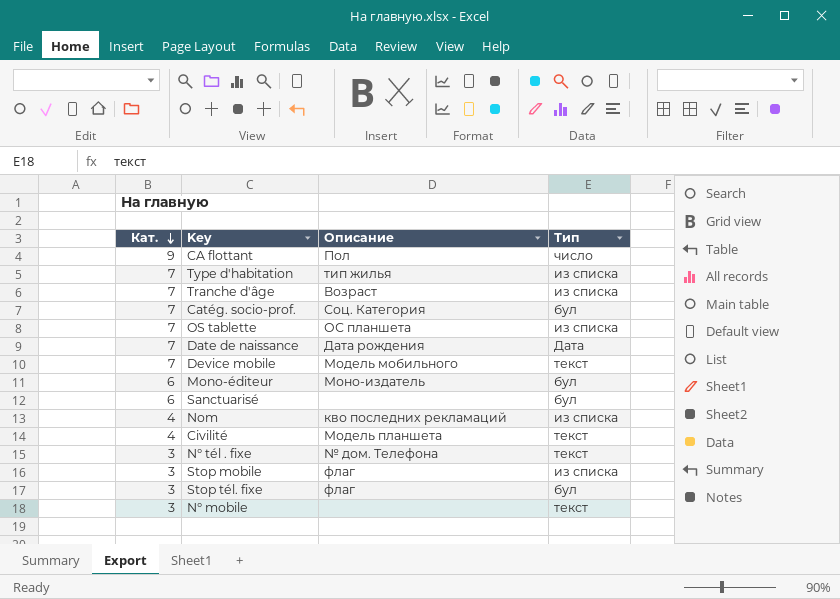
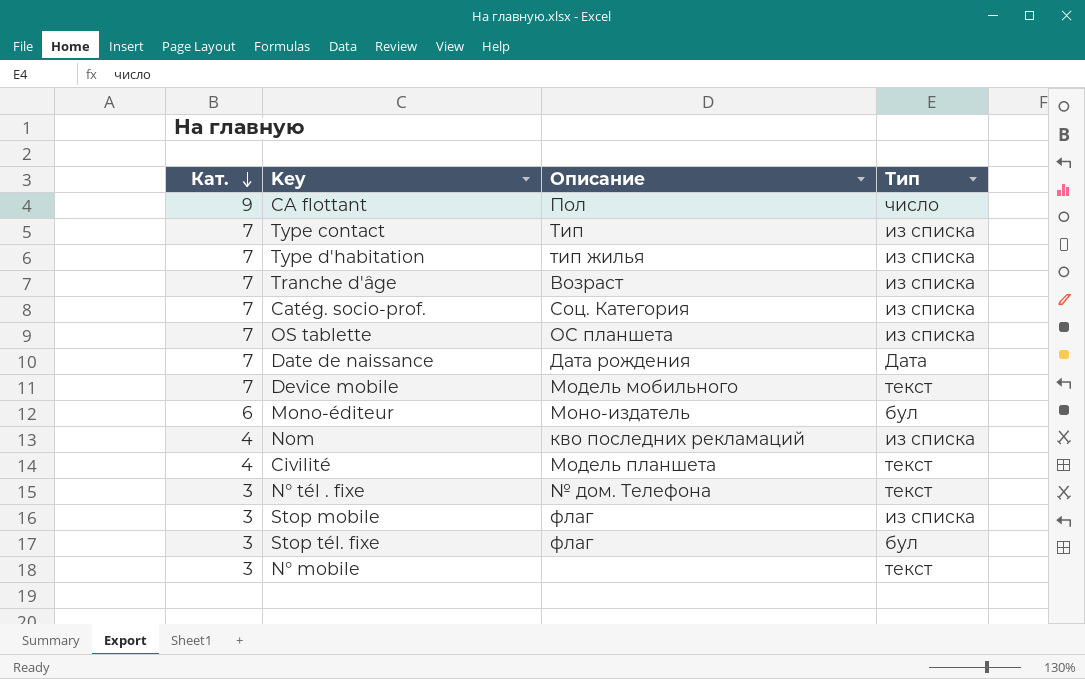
row Sanctuarisé: 6 | none | бул -> none
row Type contact: none -> 7 | Тип | из списка
Catég. socio-prof. | Тип: бул -> из списка

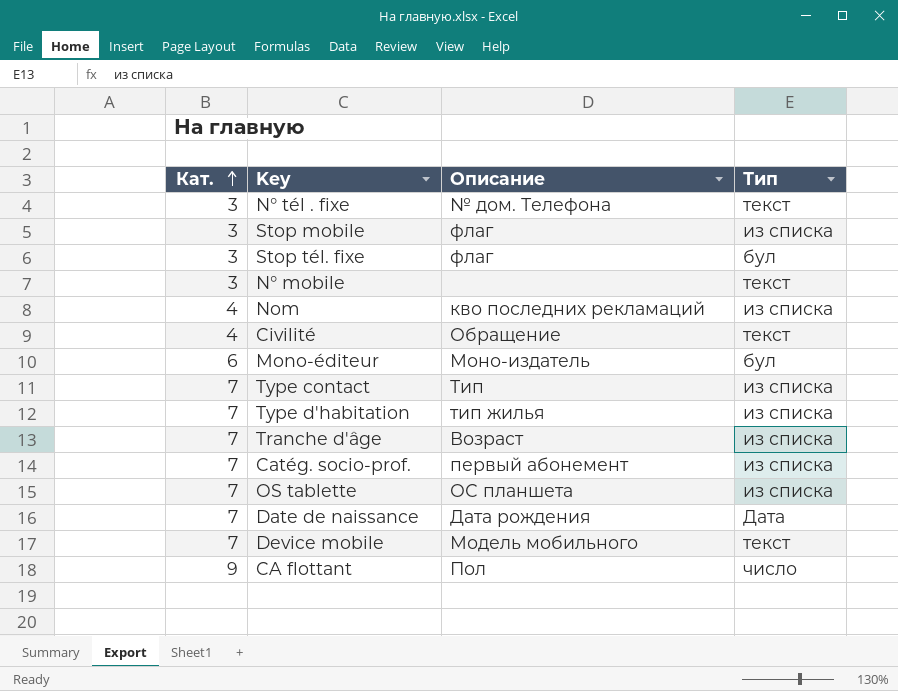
row order: Кат. descending -> Кат. ascending
Civilité | Описание: Модель планшета -> Обращение
Catég. socio-prof. | Описание: Соц. Категория -> первый абонемент

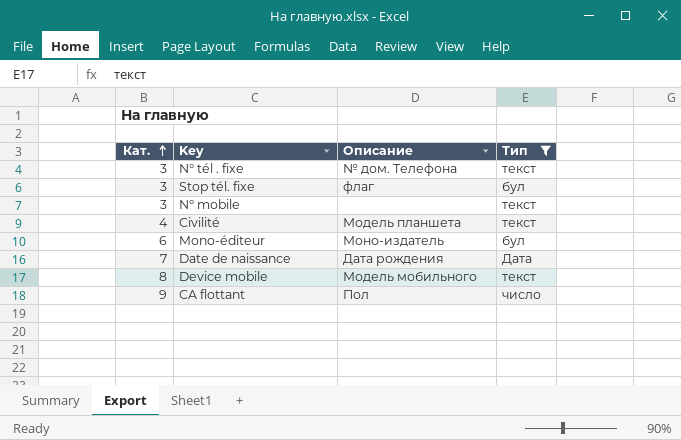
filter: none -> Тип != из списка
Civilité | Описание: Обращение -> Модель планшета
Device mobile | Кат.: 7 -> 8

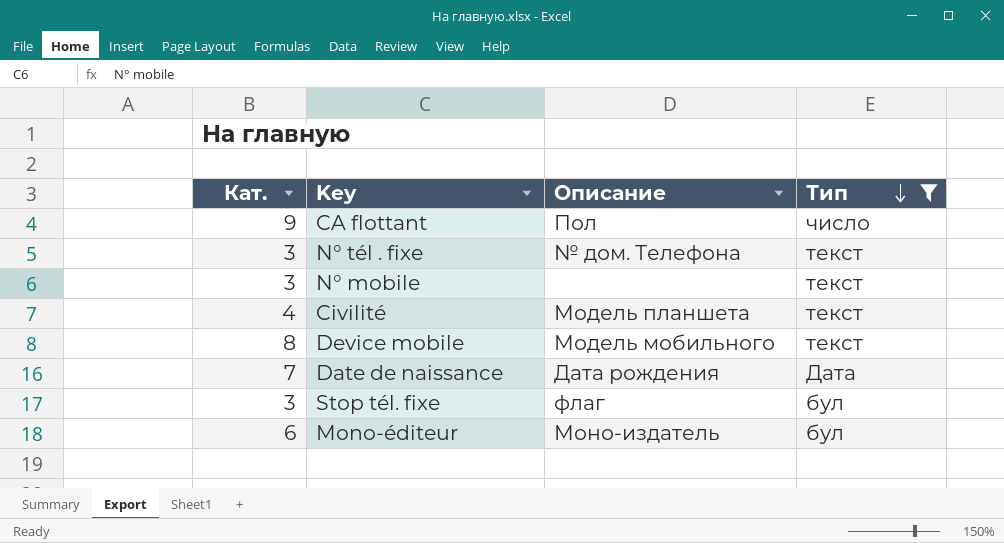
row order: Кат. ascending -> Тип descending

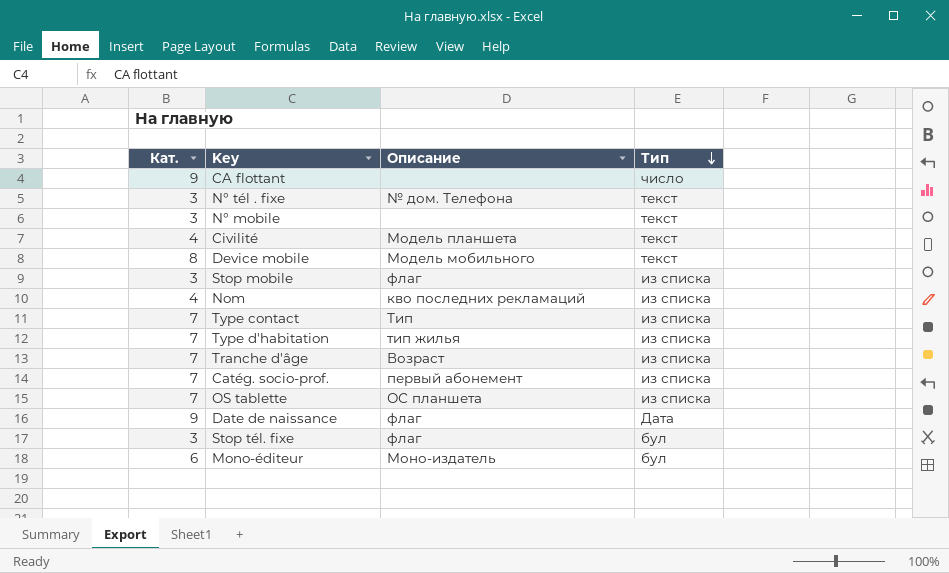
filter: Тип != из списка -> none
CA flottant | Описание: Пол -> none
Date de naissance | Кат.: 7 -> 9
Date de naissance | Описание: Дата рождения -> флаг

